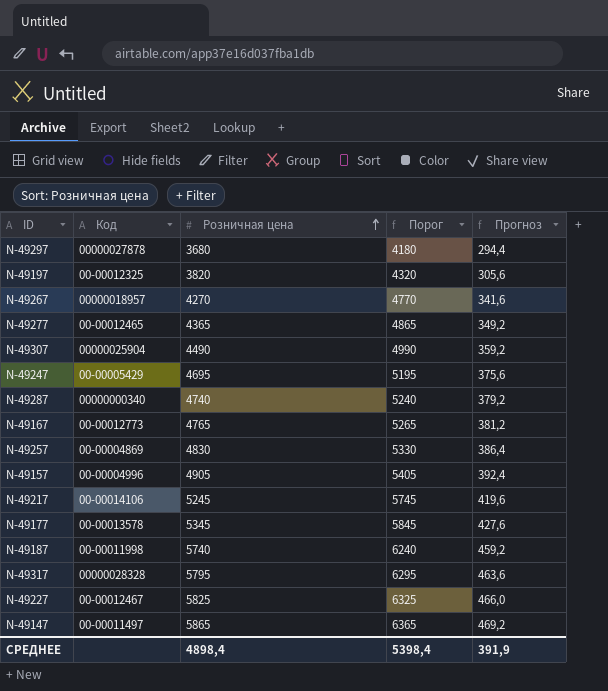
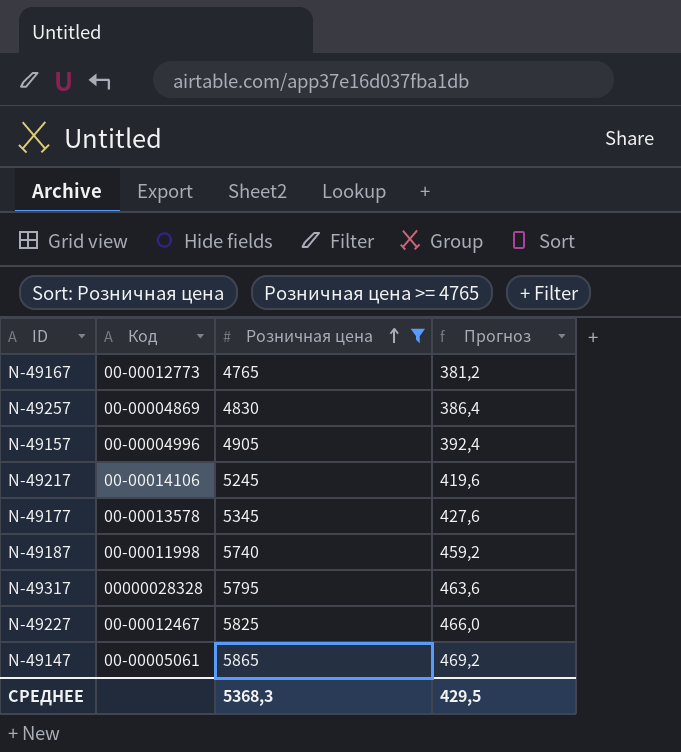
filter: none -> Розничная цена >= 4765
column Порог | formula: [Розничная цена] + 500 -> none
N-49147 | Код: 00-00011497 -> 00-00005061
СРЕДНЕЕ | Розничная цена: 4898,4 -> 5368,3
СРЕДНЕЕ | Прогноз: 391,9 -> 429,5

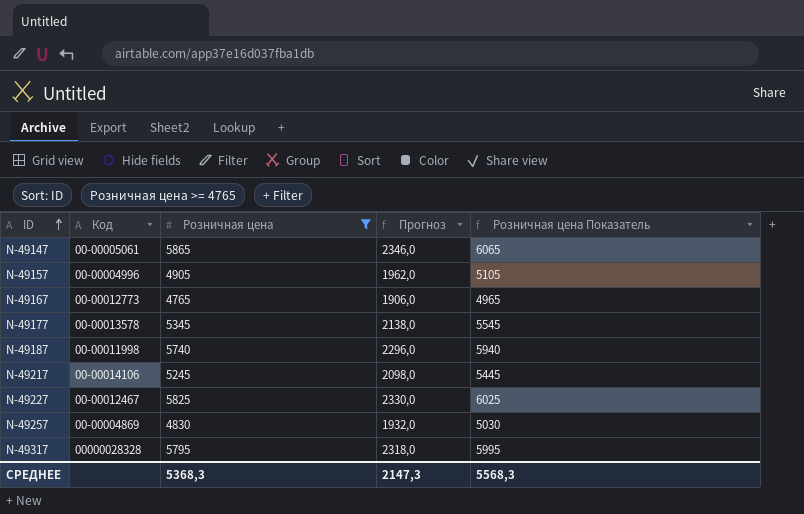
row order: Розничная цена ascending -> ID ascending
column Прогноз | formula: [Розничная цена] * 0,08 -> [Розничная цена] * 0,4
column Розничная цена Показатель | formula: none -> [Розничная цена] + 200
СРЕДНЕЕ | Прогноз: 429,5 -> 2147,3

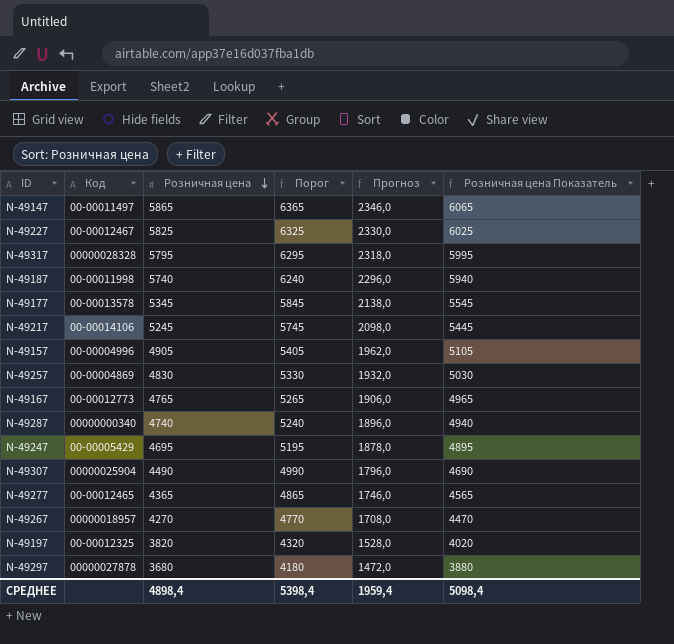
filter: Розничная цена >= 4765 -> none
row order: ID ascending -> Розничная цена descending
column Порог | formula: none -> [Розничная цена] + 500
N-49147 | Код: 00-00005061 -> 00-00011497
СРЕДНЕЕ | Розничная цена: 5368,3 -> 4898,4
СРЕДНЕЕ | Прогноз: 2147,3 -> 1959,4
СРЕДНЕЕ | Розничная цена Показатель: 5568,3 -> 5098,4

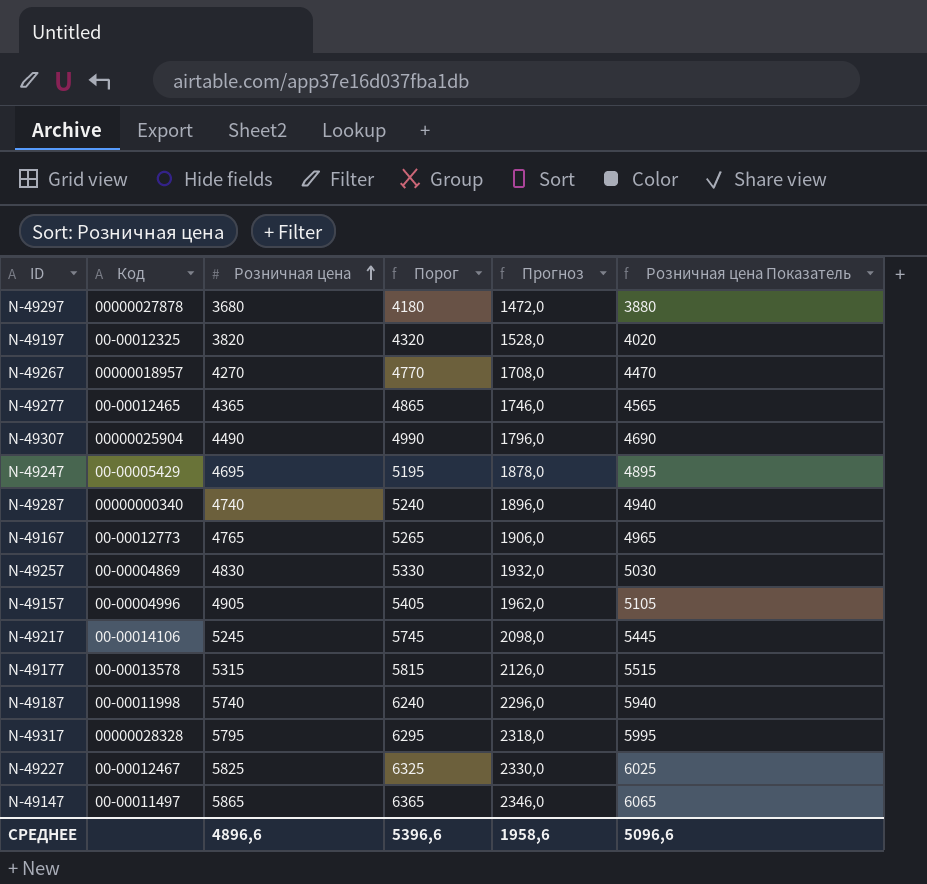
row order: Розничная цена descending -> Розничная цена ascending
N-49177 | Розничная цена: 5345 -> 5315
N-49177 | Порог: 5845 -> 5815
N-49177 | Прогноз: 2138,0 -> 2126,0
N-49177 | Розничная цена Показатель: 5545 -> 5515
СРЕДНЕЕ | Розничная цена: 4898,4 -> 4896,6
СРЕДНЕЕ | Порог: 5398,4 -> 5396,6
СРЕДНЕЕ | Прогноз: 1959,4 -> 1958,6
СРЕДНЕЕ | Розничная цена Показатель: 5098,4 -> 5096,6

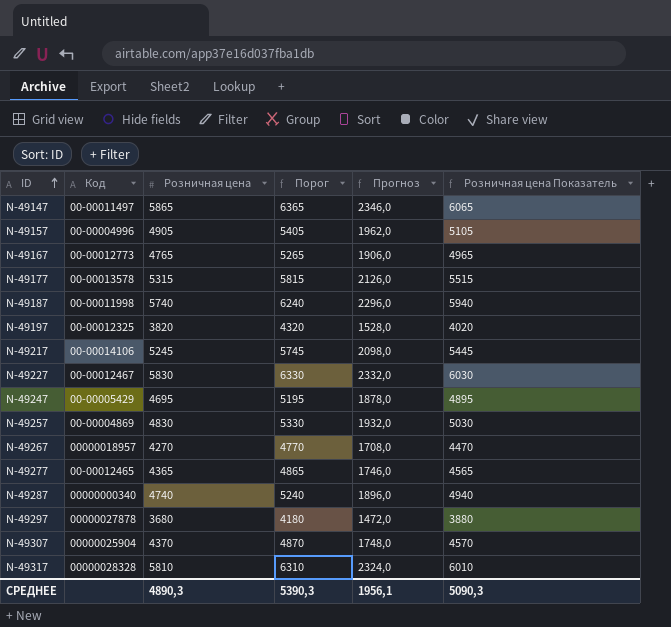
row order: Розничная цена ascending -> ID ascending
N-49227 | Розничная цена: 5825 -> 5830
N-49227 | Порог: 6325 -> 6330
N-49227 | Прогноз: 2330,0 -> 2332,0
N-49227 | Розничная цена Показатель: 6025 -> 6030
N-49307 | Розничная цена: 4490 -> 4370
N-49307 | Порог: 4990 -> 4870
N-49307 | Прогноз: 1796,0 -> 1748,0
N-49307 | Розничная цена Показатель: 4690 -> 4570
N-49317 | Розничная цена: 5795 -> 5810
N-49317 | Порог: 6295 -> 6310
N-49317 | Прогноз: 2318,0 -> 2324,0
N-49317 | Розничная цена Показатель: 5995 -> 6010
СРЕДНЕЕ | Розничная цена: 4896,6 -> 4890,3
СРЕДНЕЕ | Порог: 5396,6 -> 5390,3
СРЕДНЕЕ | Прогноз: 1958,6 -> 1956,1
СРЕДНЕЕ | Розничная цена Показатель: 5096,6 -> 5090,3

